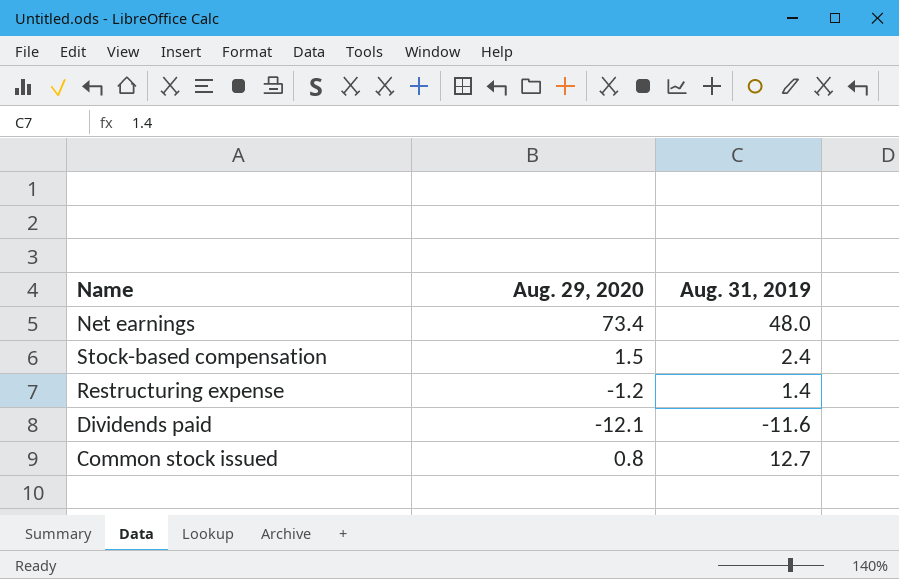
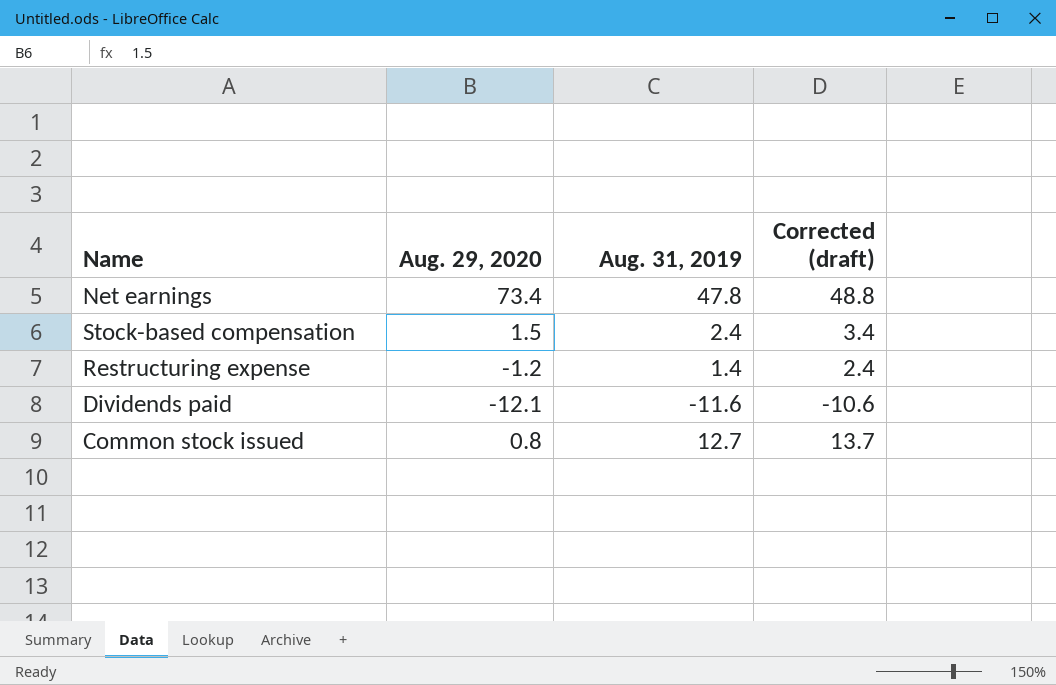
column Corrected (draft) | formula: none -> [Aug. 31, 2019] + 1
Net earnings | Aug. 31, 2019: 48.0 -> 47.8

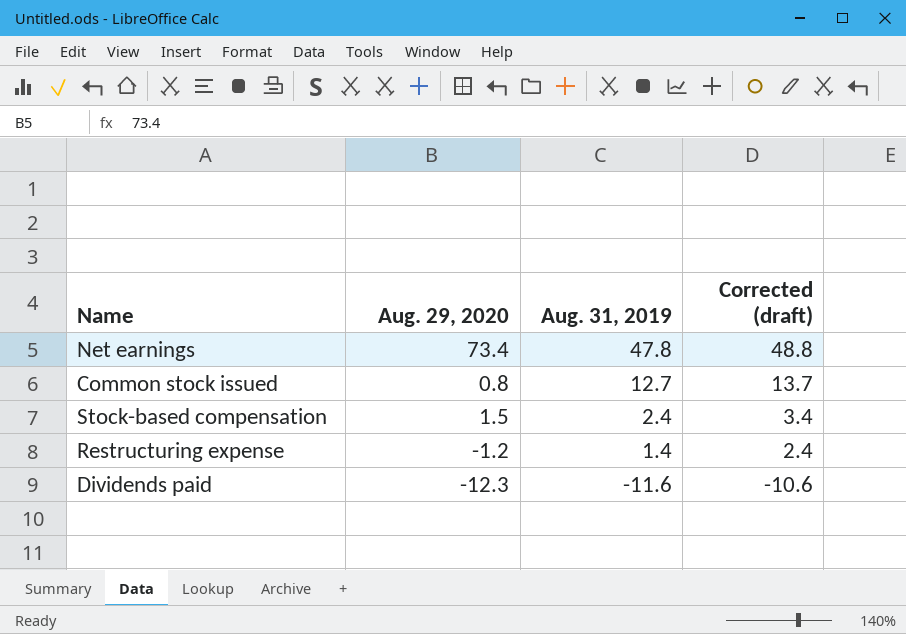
row order: none -> Aug. 31, 2019 descending
Dividends paid | Aug. 29, 2020: -12.1 -> -12.3

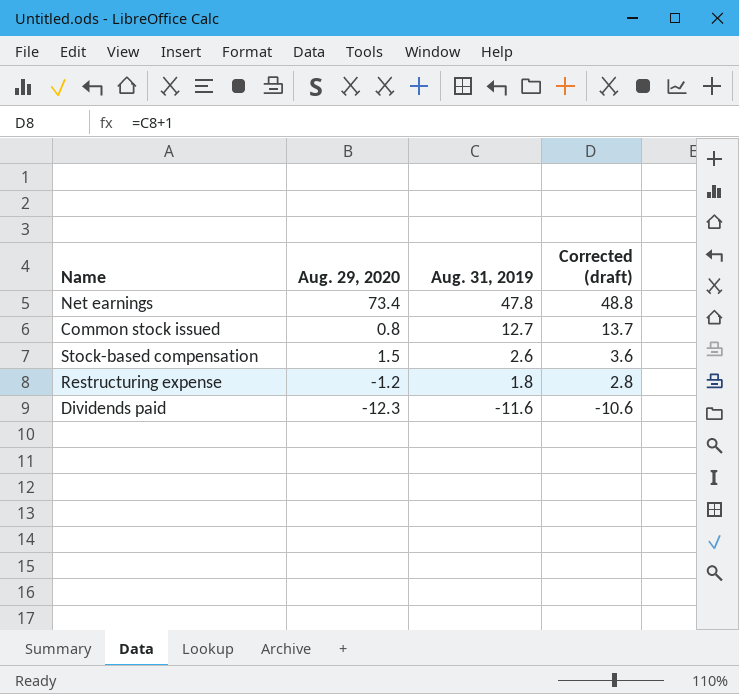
Stock-based compensation | Aug. 31, 2019: 2.4 -> 2.6
Stock-based compensation | Corrected (draft): 3.4 -> 3.6
Restructuring expense | Aug. 31, 2019: 1.4 -> 1.8
Restructuring expense | Corrected (draft): 2.4 -> 2.8

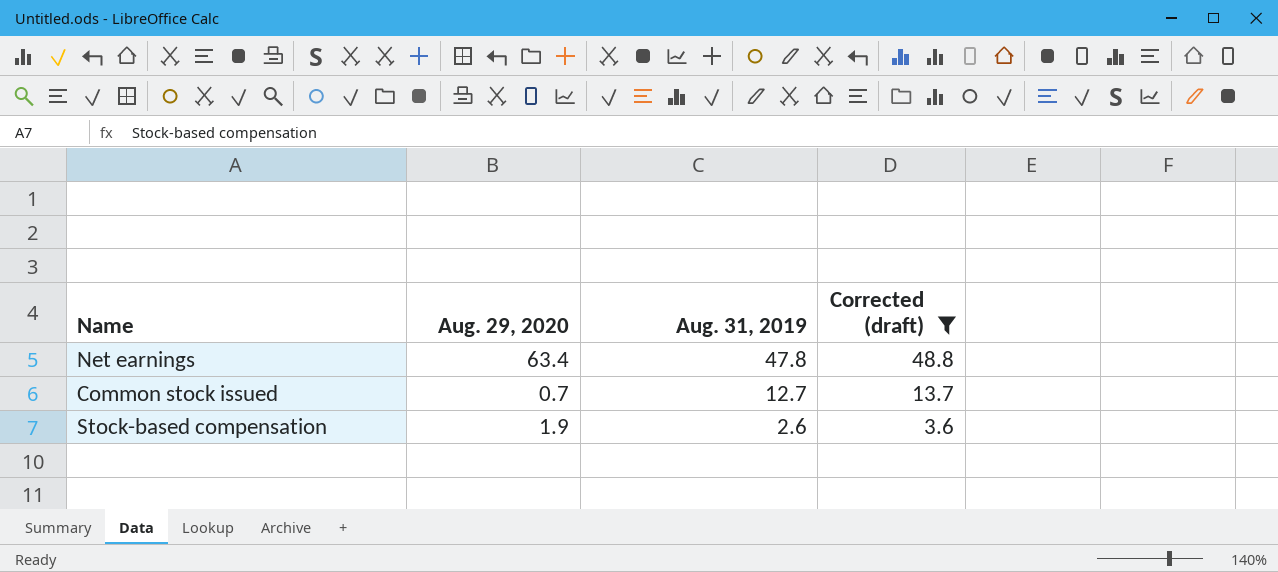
filter: none -> Corrected (draft) >= 3.6
Net earnings | Aug. 29, 2020: 73.4 -> 63.4
Common stock issued | Aug. 29, 2020: 0.8 -> 0.7
Stock-based compensation | Aug. 29, 2020: 1.5 -> 1.9

